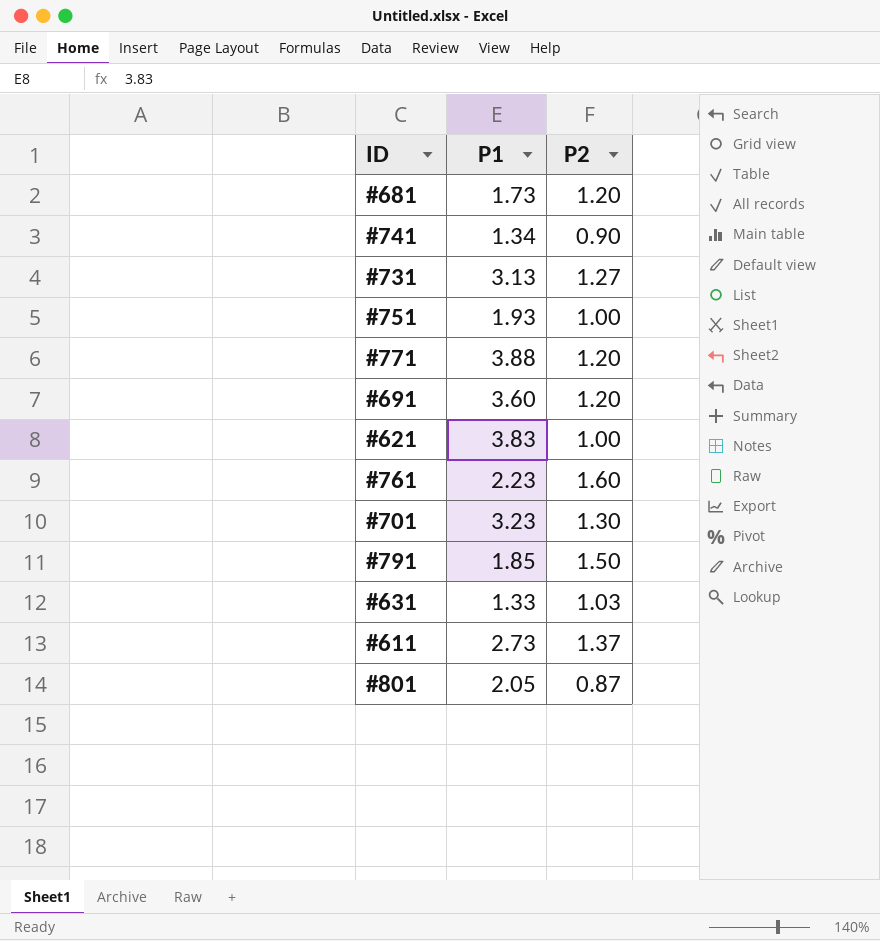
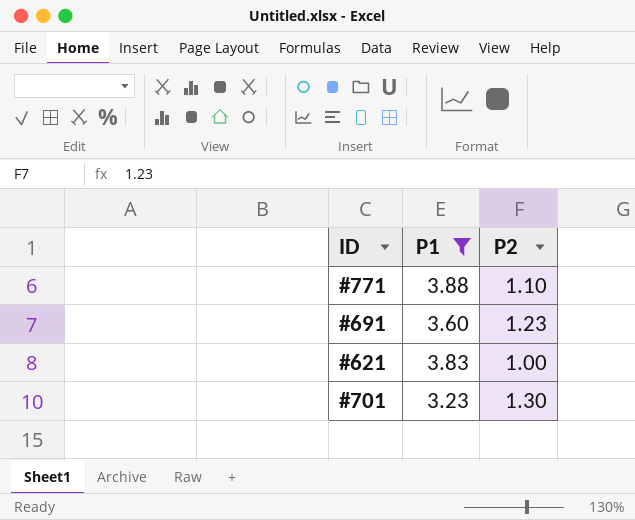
filter: none -> P1 >= 3.23
#771 | P2: 1.20 -> 1.10
#691 | P2: 1.20 -> 1.23

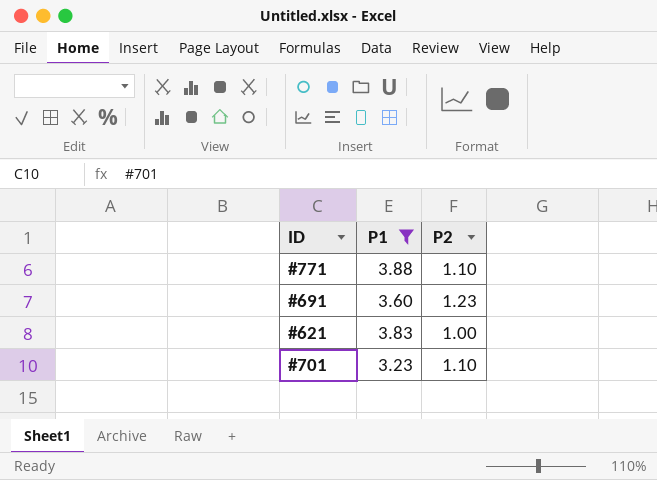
#701 | P2: 1.30 -> 1.10

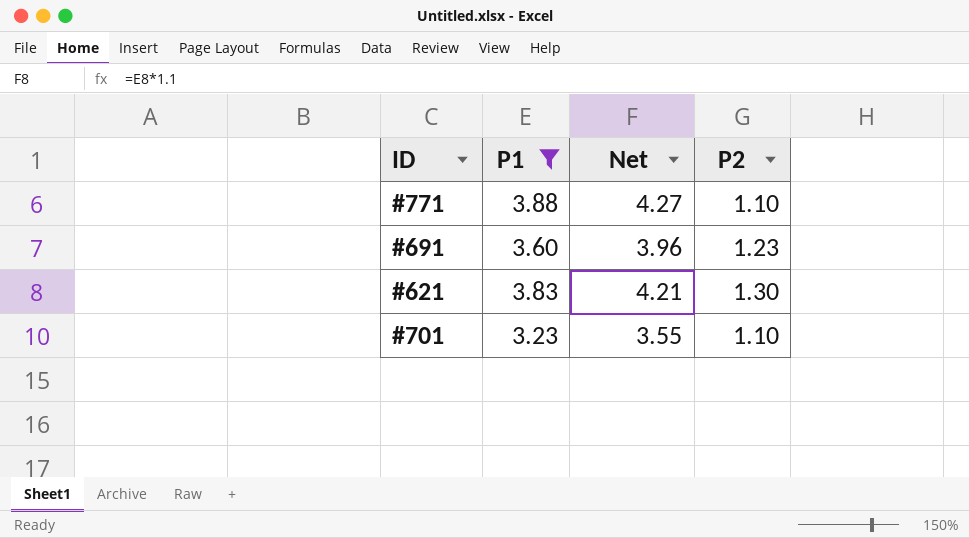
column Net | formula: none -> [P1] * 1.1
#621 | P2: 1.00 -> 1.30

